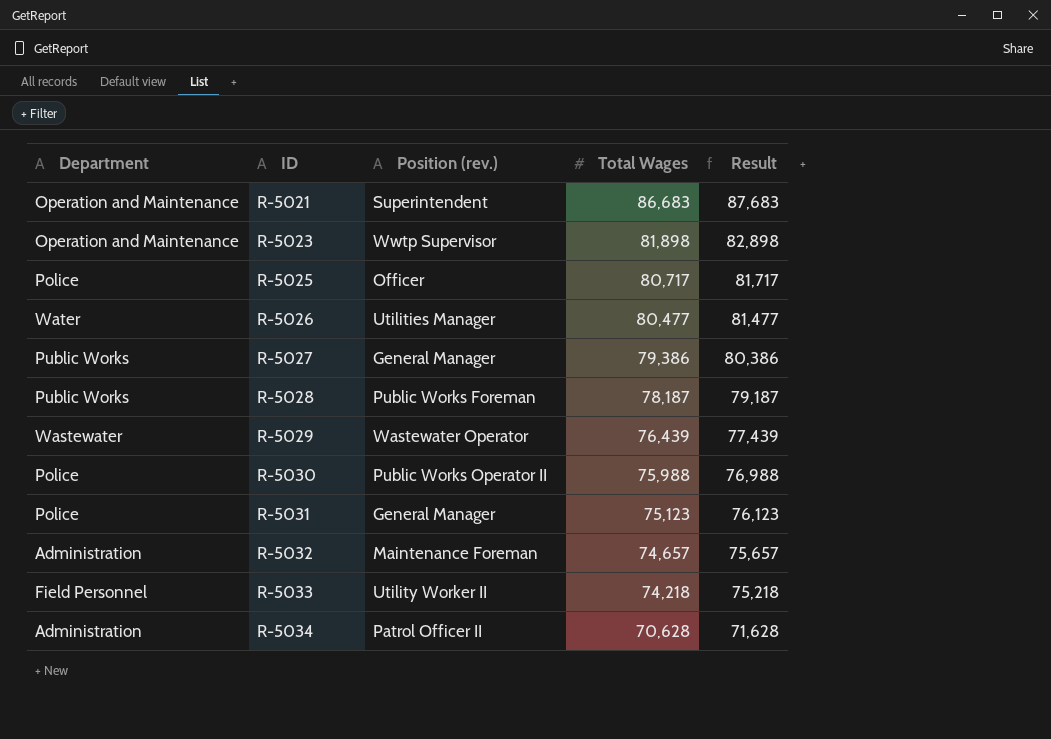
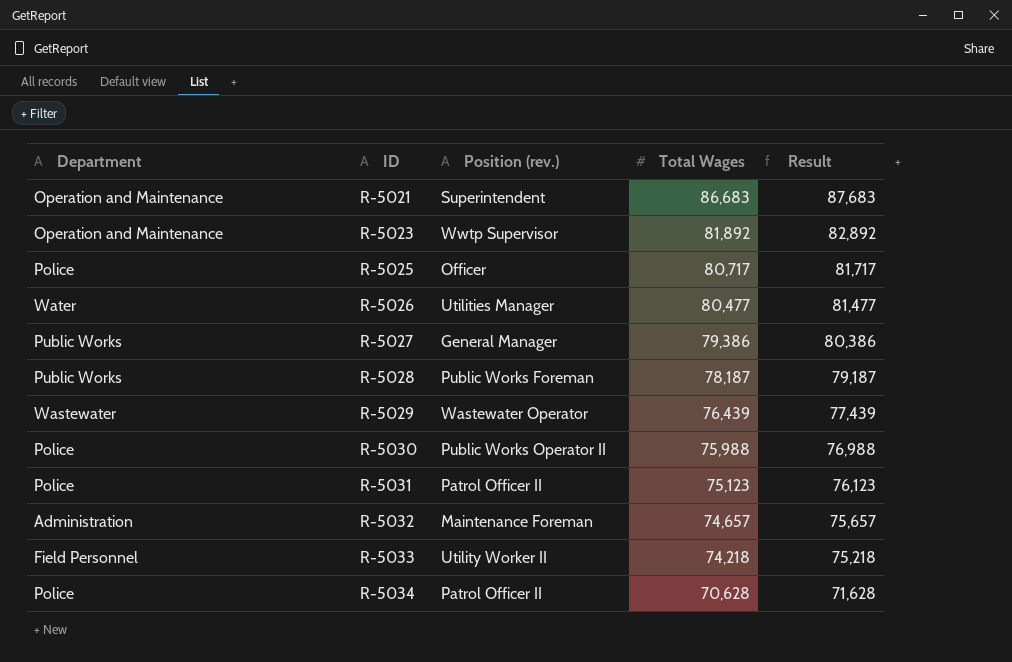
R-5023 | Total Wages: 81,898 -> 81,892
R-5023 | Result: 82,898 -> 82,892
R-5031 | Position (rev.): General Manager -> Patrol Officer II
R-5034 | Department: Administration -> Police

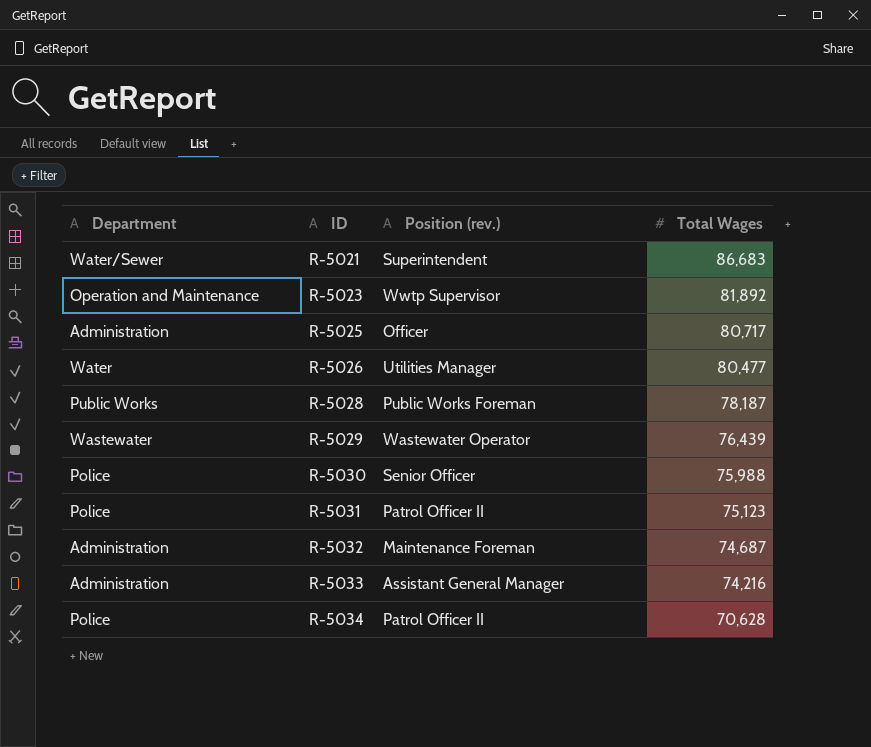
column Result | formula: [Total Wages] + 1000 -> none
row R-5027: Public Works | General Manager | 79,386 | 80,386 -> none
R-5021 | Department: Operation and Maintenance -> Water/Sewer
R-5025 | Department: Police -> Administration
R-5030 | Position (rev.): Public Works Operator II -> Senior Officer
R-5032 | Total Wages: 74,657 -> 74,687
R-5033 | Department: Field Personnel -> Administration
R-5033 | Position (rev.): Utility Worker II -> Assistant General Manager
R-5033 | Total Wages: 74,218 -> 74,216

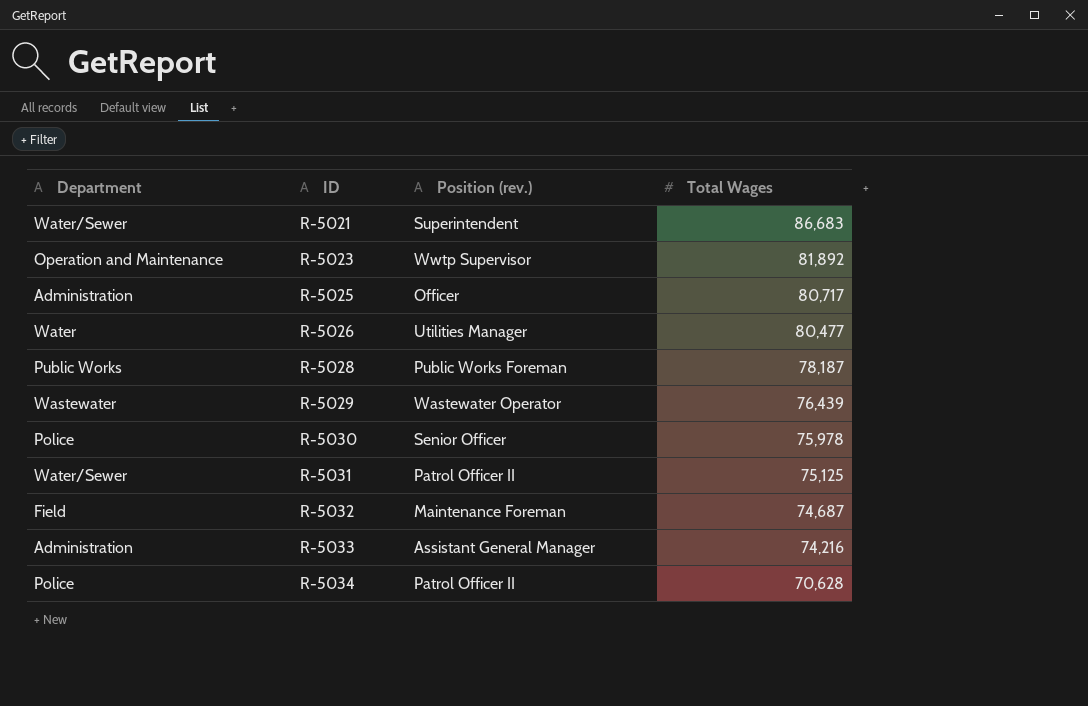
R-5030 | Total Wages: 75,988 -> 75,978
R-5031 | Department: Police -> Water/Sewer
R-5031 | Total Wages: 75,123 -> 75,125
R-5032 | Department: Administration -> Field

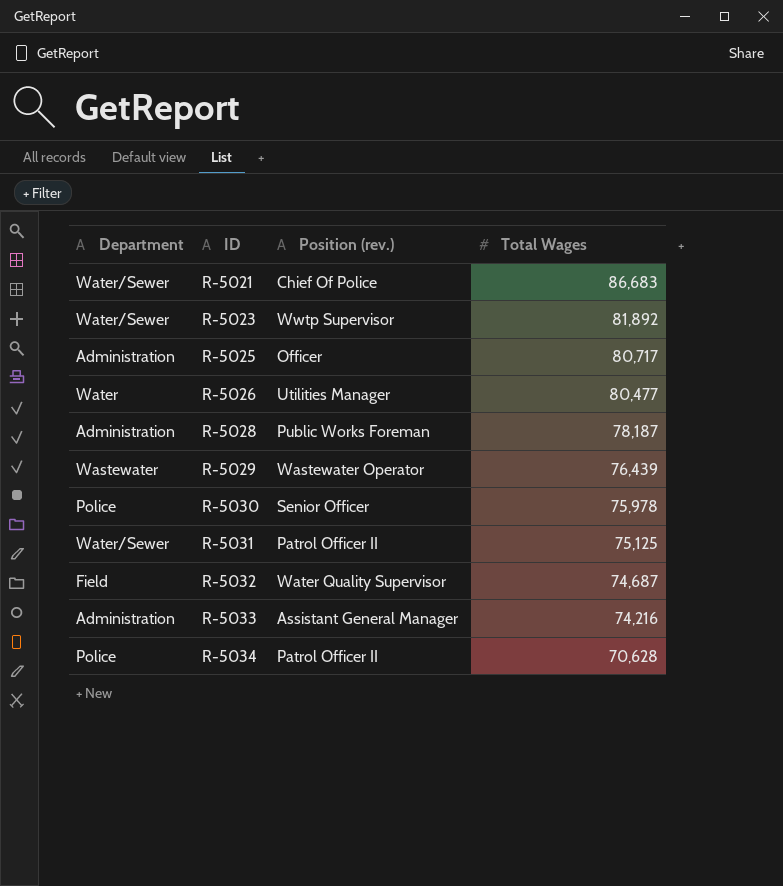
R-5021 | Position (rev.): Superintendent -> Chief Of Police
R-5023 | Department: Operation and Maintenance -> Water/Sewer
R-5028 | Department: Public Works -> Administration
R-5032 | Position (rev.): Maintenance Foreman -> Water Quality Supervisor

